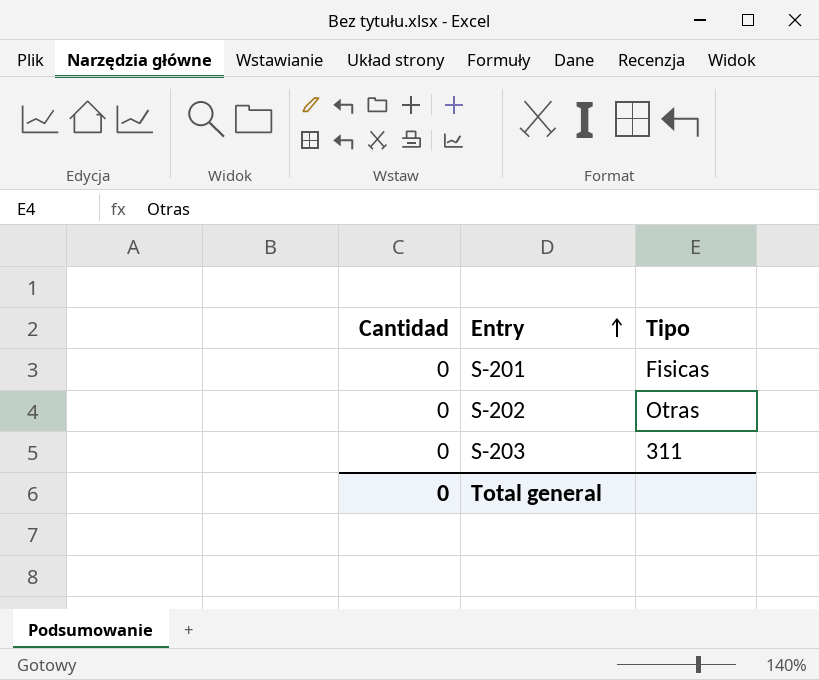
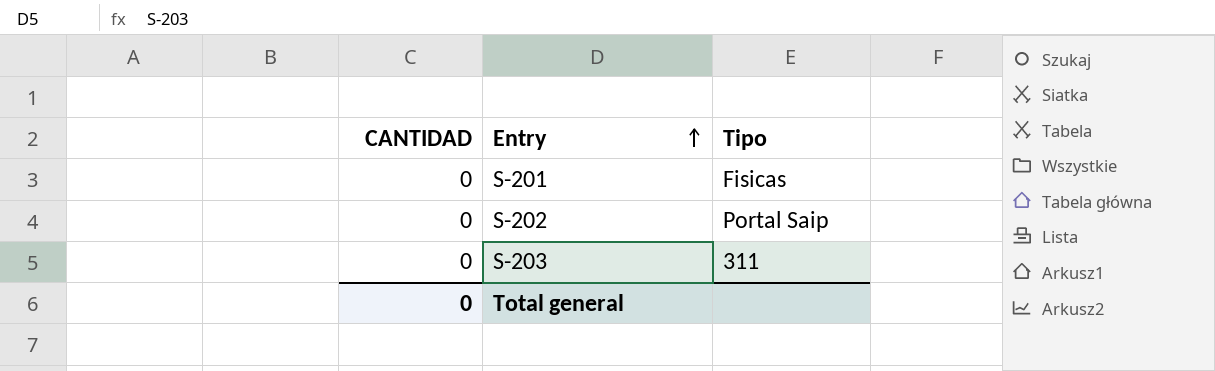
column name: Cantidad -> CANTIDAD
S-202 | Tipo: Otras -> Portal Saip

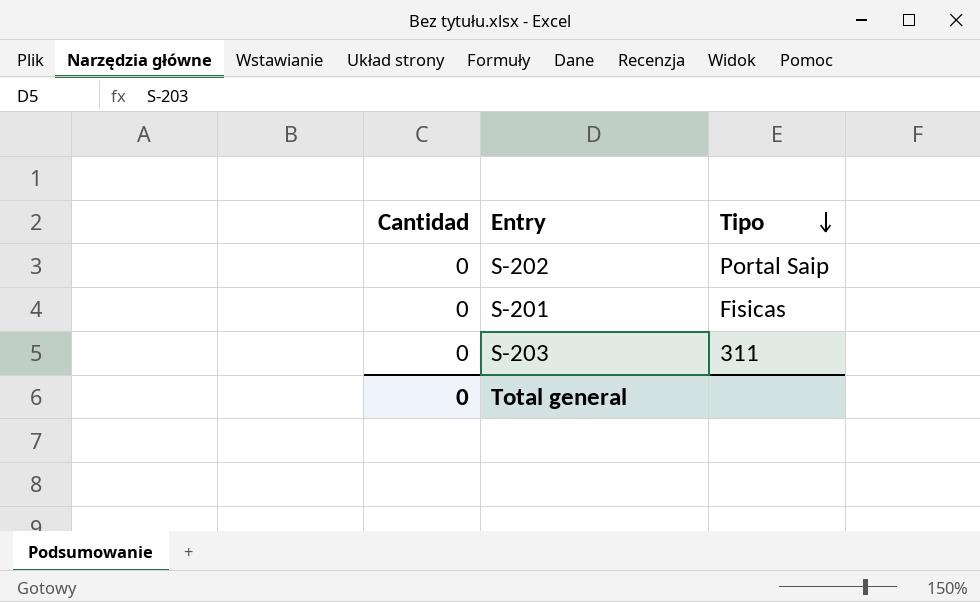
row order: Entry ascending -> Tipo descending
column name: CANTIDAD -> Cantidad

